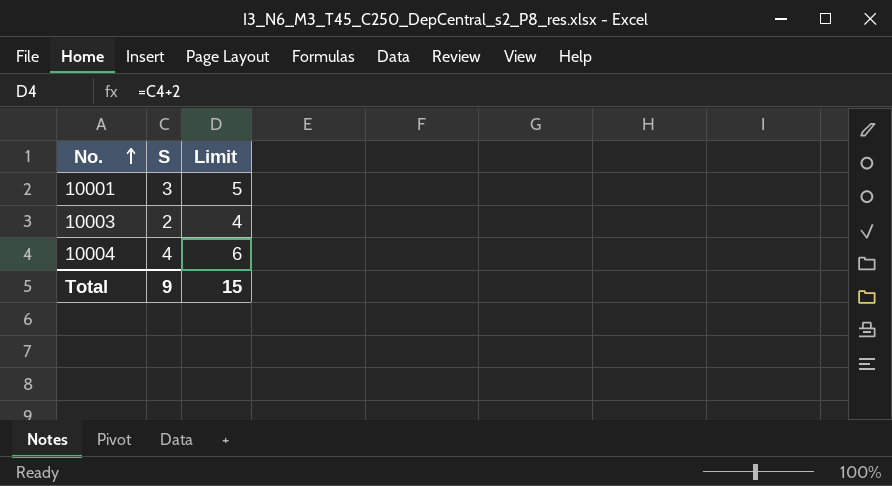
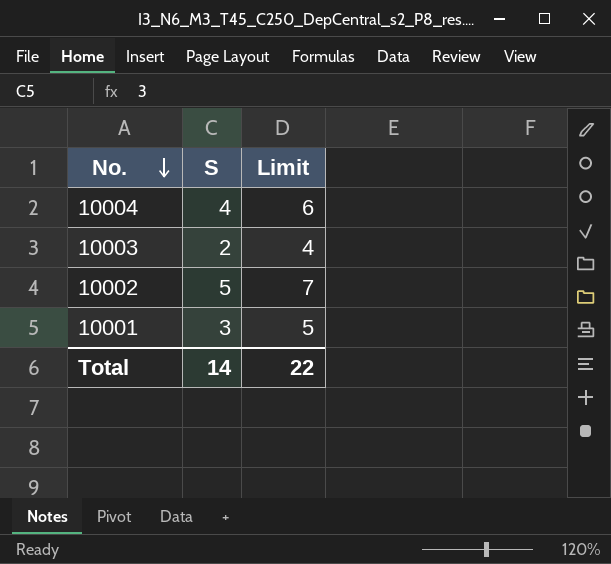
row order: No. ascending -> No. descending
row 10002: none -> 5 | 7
Total | S: 9 -> 14
Total | Limit: 15 -> 22

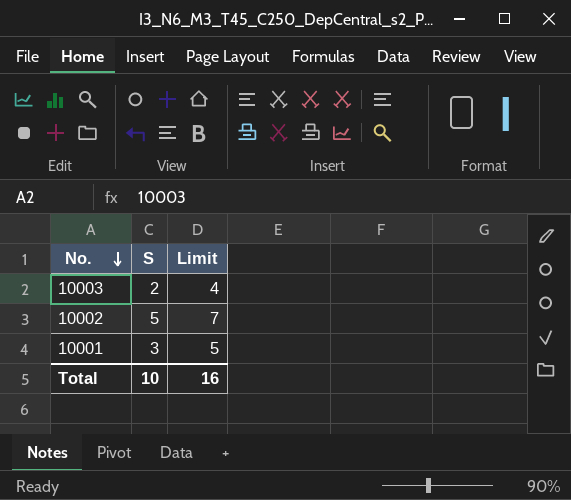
row 10004: 4 | 6 -> none
Total | S: 14 -> 10
Total | Limit: 22 -> 16

